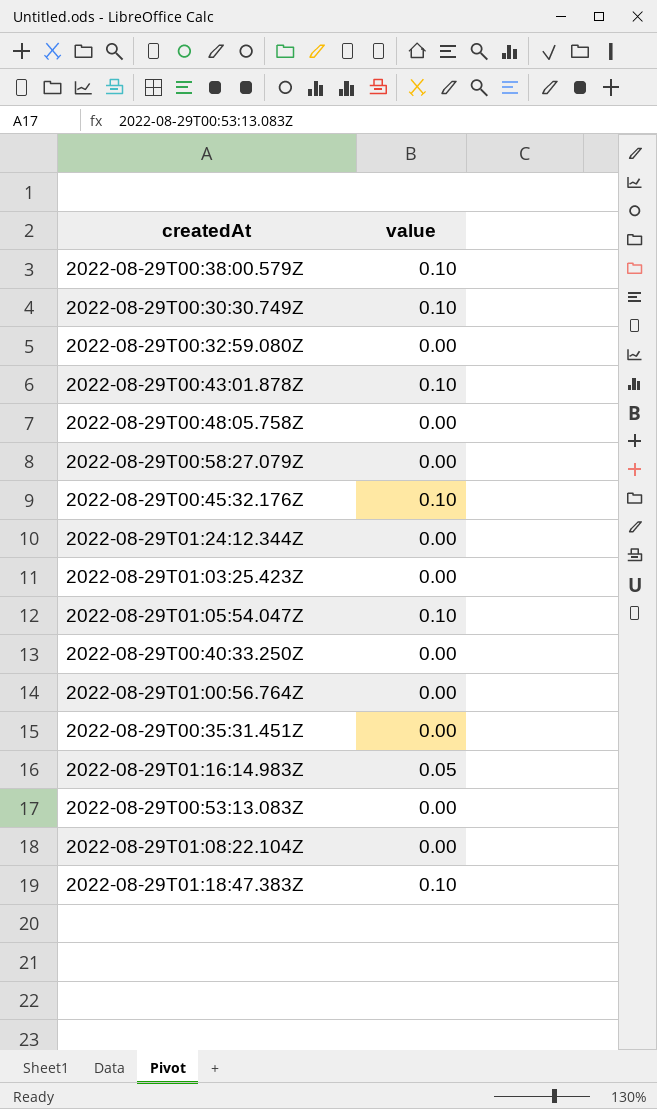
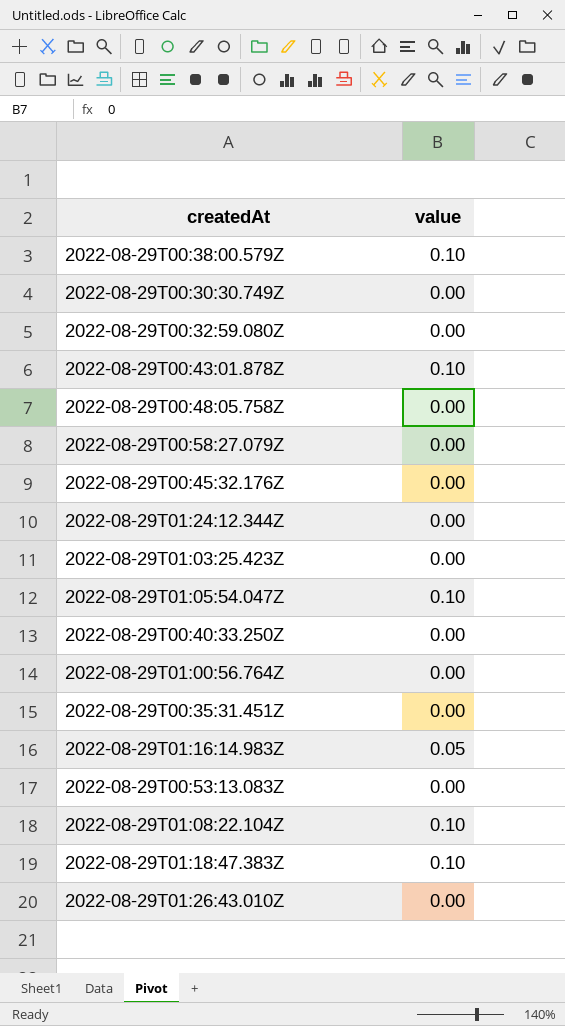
2022-08-29T00:30:30.749Z | value: 0.10 -> 0.00
2022-08-29T00:45:32.176Z | value: 0.10 -> 0.00
2022-08-29T01:08:22.104Z | value: 0.00 -> 0.10
row 2022-08-29T01:26:43.010Z: none -> 0.00

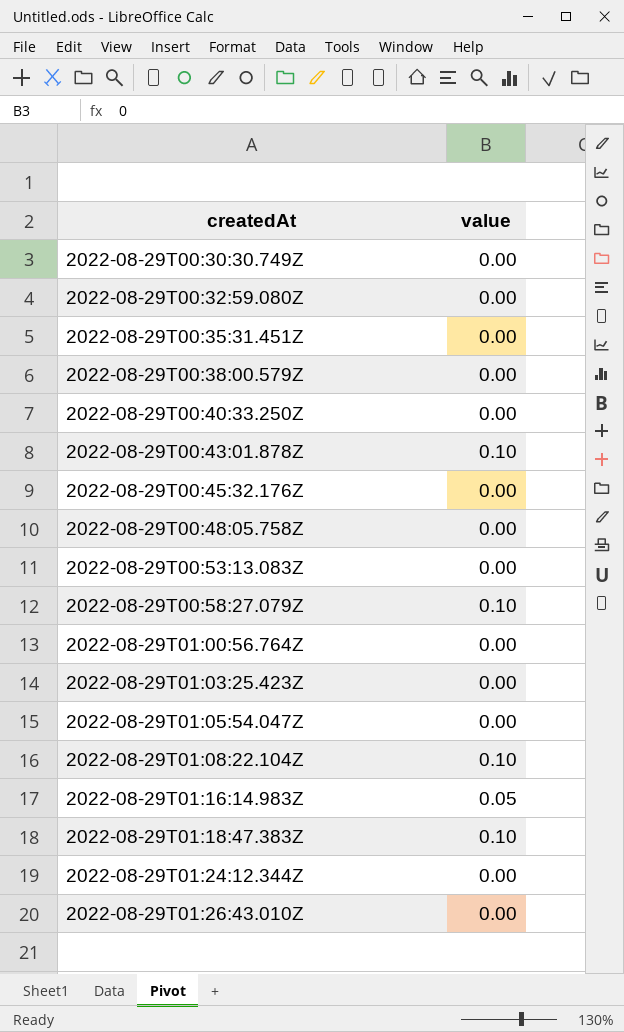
row order: none -> createdAt ascending
2022-08-29T00:38:00.579Z | value: 0.10 -> 0.00
2022-08-29T00:58:27.079Z | value: 0.00 -> 0.10
2022-08-29T01:05:54.047Z | value: 0.10 -> 0.00

